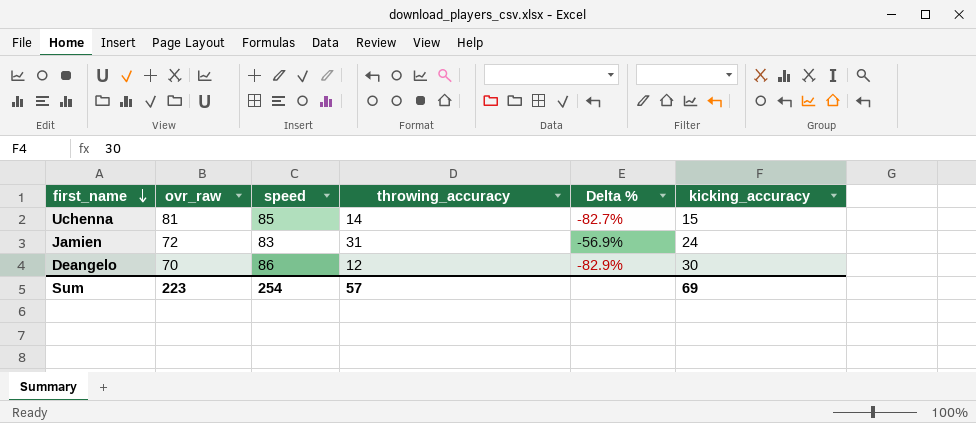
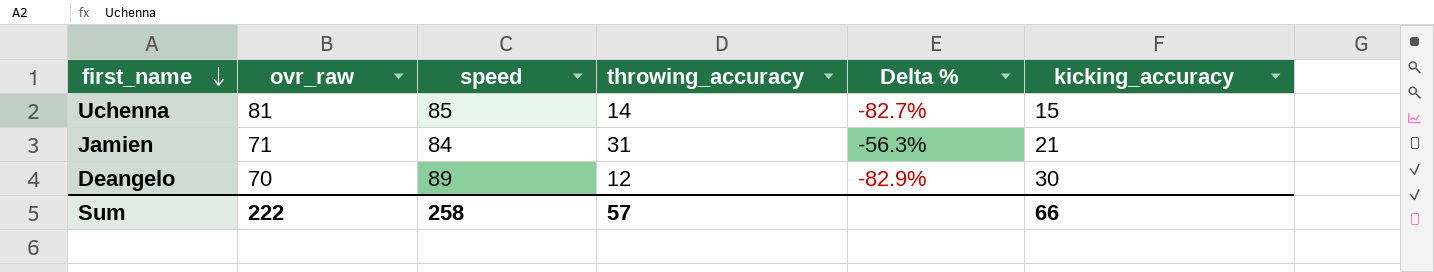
Jamien | ovr_raw: 72 -> 71
Jamien | speed: 83 -> 84
Jamien | Delta %: -56.9% -> -56.3%
Jamien | kicking_accuracy: 24 -> 21
Deangelo | speed: 86 -> 89
Sum | ovr_raw: 223 -> 222
Sum | speed: 254 -> 258
Sum | kicking_accuracy: 69 -> 66

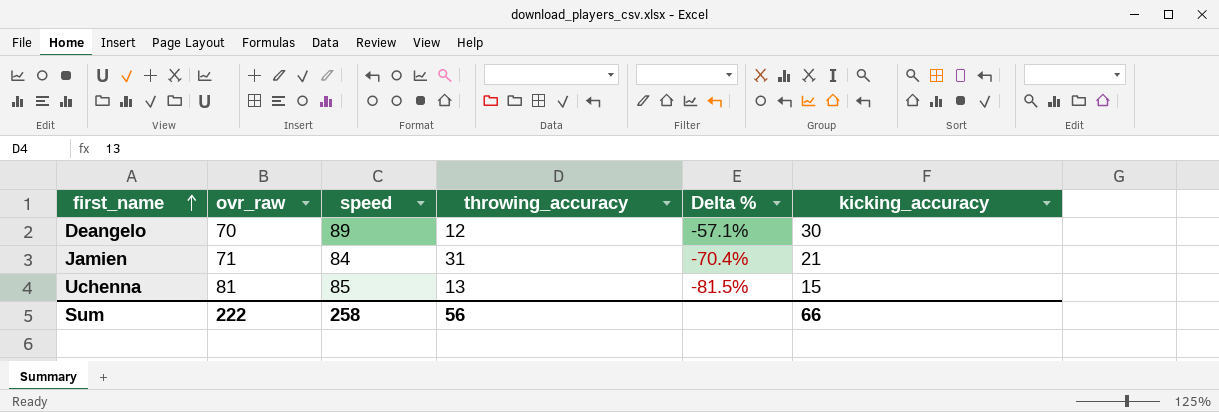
row order: first_name descending -> first_name ascending
column Delta % | formula: ([throwing_accuracy] - [ovr_raw]) / [ovr_raw] -> ([kicking_accuracy] - [ovr_raw]) / [ovr_raw]
Uchenna | throwing_accuracy: 14 -> 13
Sum | throwing_accuracy: 57 -> 56

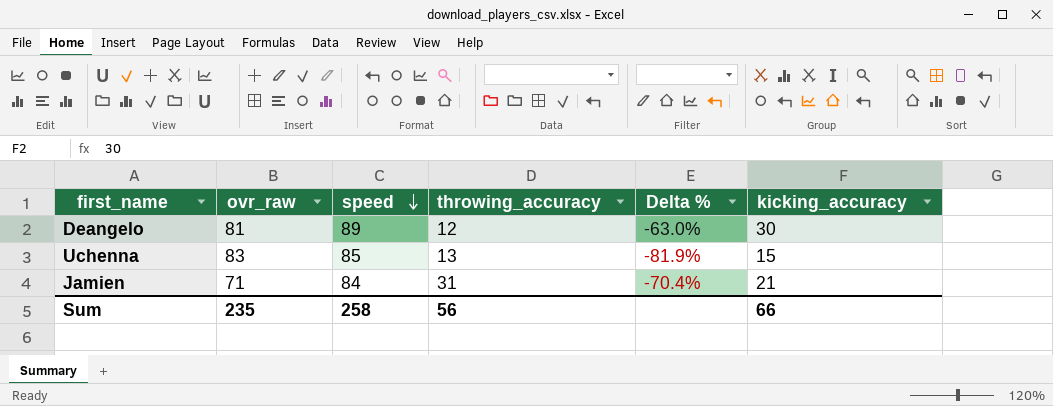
row order: first_name ascending -> speed descending
Deangelo | ovr_raw: 70 -> 81
Deangelo | Delta %: -57.1% -> -63.0%
Uchenna | ovr_raw: 81 -> 83
Uchenna | Delta %: -81.5% -> -81.9%
Sum | ovr_raw: 222 -> 235

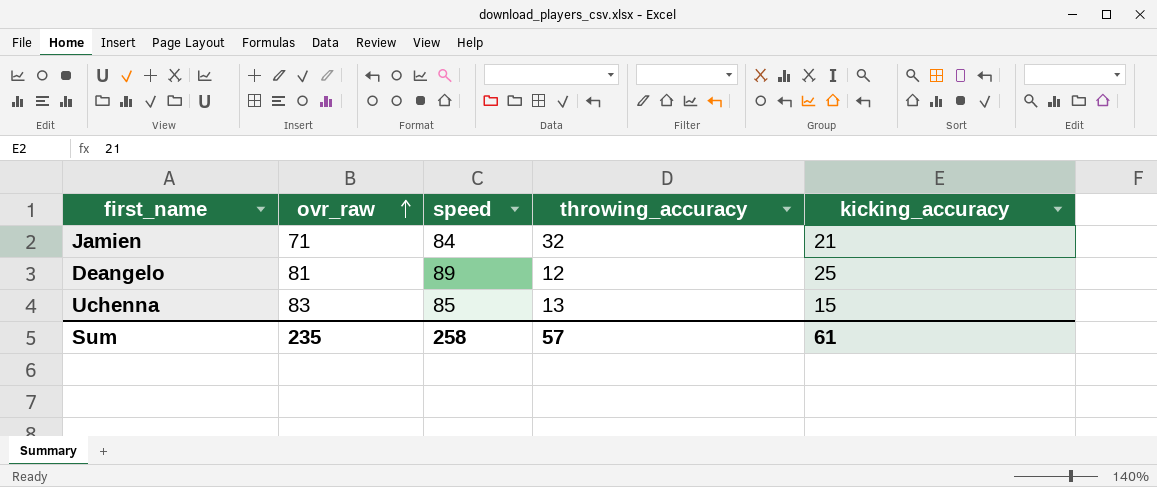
row order: speed descending -> ovr_raw ascending
column Delta % | formula: ([kicking_accuracy] - [ovr_raw]) / [ovr_raw] -> none
Jamien | throwing_accuracy: 31 -> 32
Deangelo | kicking_accuracy: 30 -> 25
Sum | throwing_accuracy: 56 -> 57
Sum | kicking_accuracy: 66 -> 61

